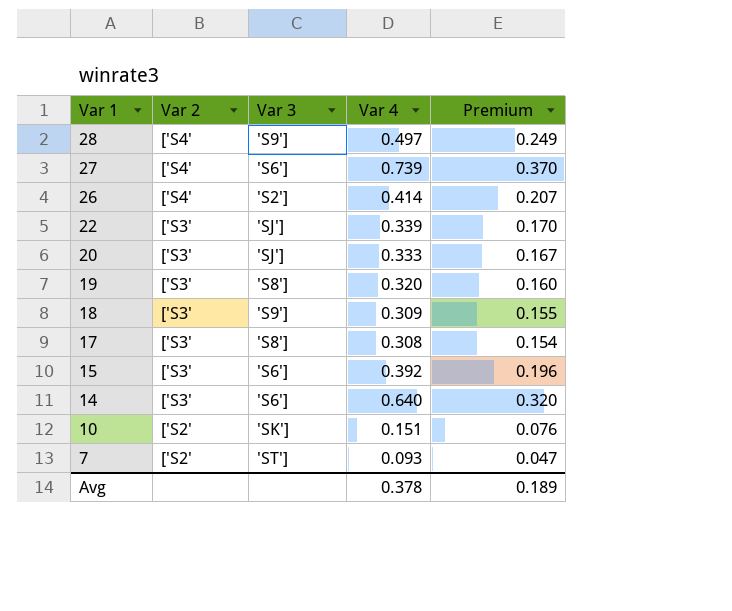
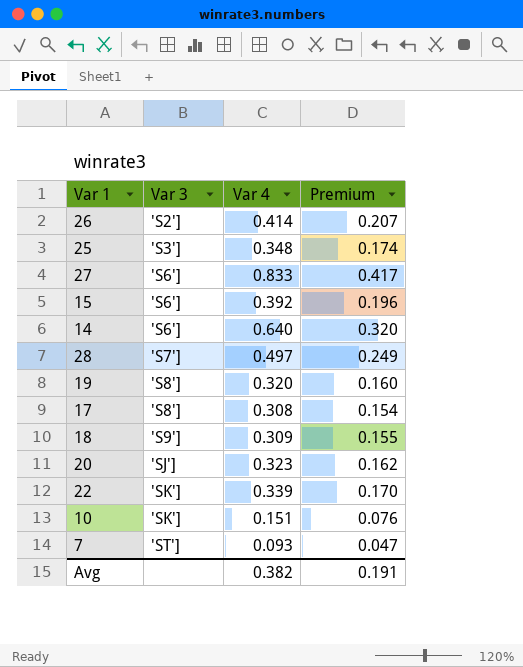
row order: Var 1 descending -> Var 3 ascending
column Var 2 | position: 2 -> none
row 25: none -> 'S3'] | 0.348 | 0.174
27 | Var 4: 0.739 -> 0.833
27 | Premium: 0.370 -> 0.417
28 | Var 3: 'S9'] -> 'S7']
20 | Var 4: 0.333 -> 0.323
20 | Premium: 0.167 -> 0.162
22 | Var 3: 'SJ'] -> 'SK']
Avg | Var 4: 0.378 -> 0.382
Avg | Premium: 0.189 -> 0.191

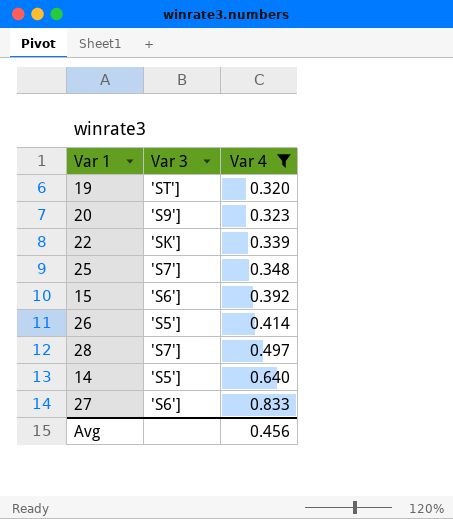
filter: none -> Var 4 >= 0.320
row order: Var 3 ascending -> Var 4 ascending
column Premium | formula: [Var 4] * 0.5 -> none
19 | Var 3: 'S8'] -> 'ST']
20 | Var 3: 'SJ'] -> 'S9']
25 | Var 3: 'S3'] -> 'S7']
26 | Var 3: 'S2'] -> 'S5']
14 | Var 3: 'S6'] -> 'S5']
Avg | Var 4: 0.382 -> 0.456

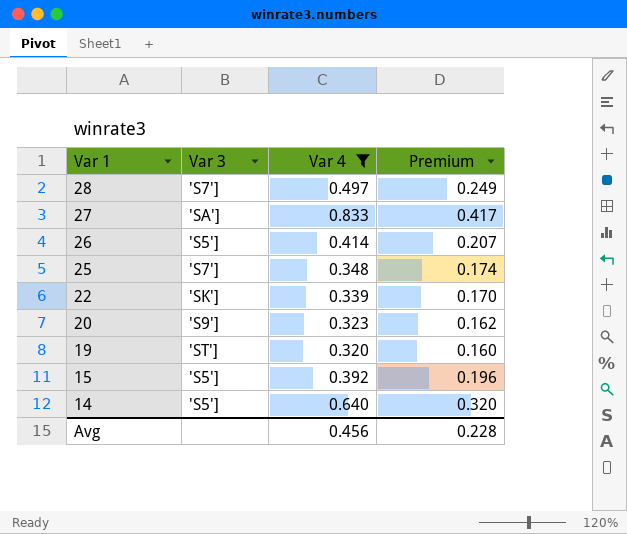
row order: Var 4 ascending -> Var 1 descending
column Premium | formula: none -> [Var 4] * 0.5
27 | Var 3: 'S6'] -> 'SA']
15 | Var 3: 'S6'] -> 'S5']

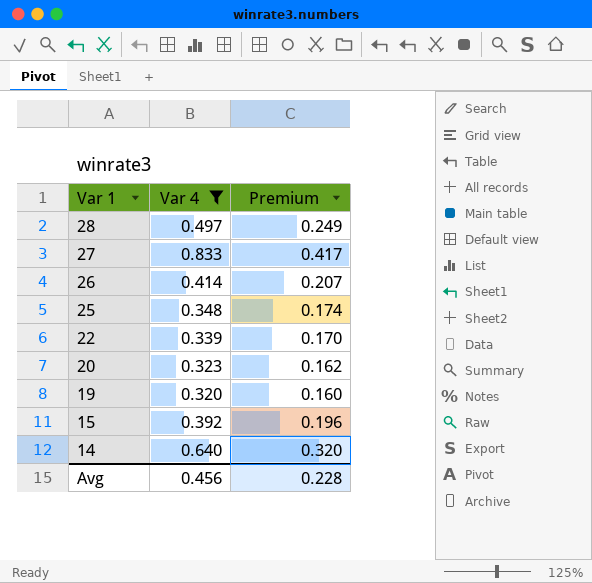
column Var 3 | position: 2 -> none

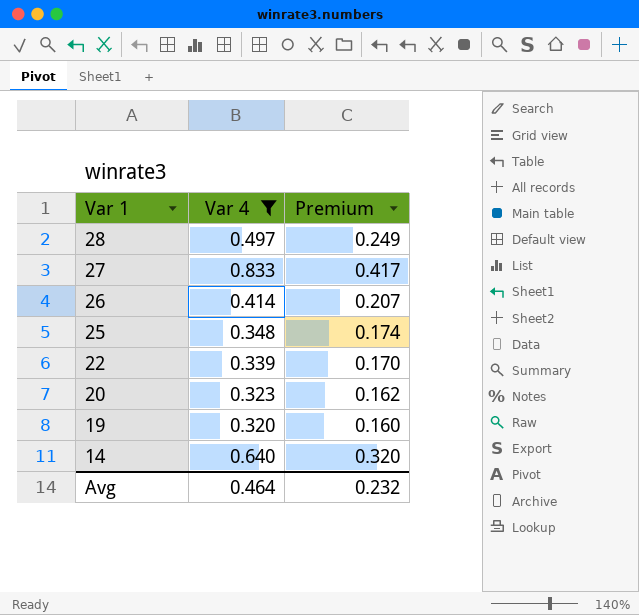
row 15: 0.392 | 0.196 -> none
Avg | Var 4: 0.456 -> 0.464
Avg | Premium: 0.228 -> 0.232

